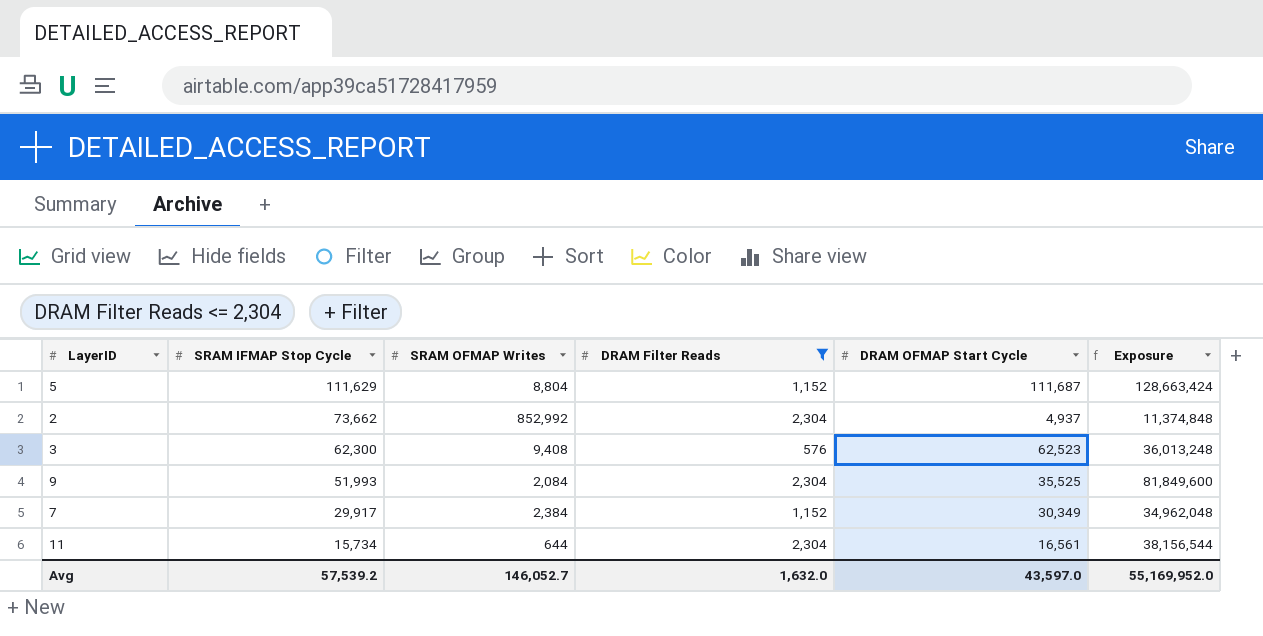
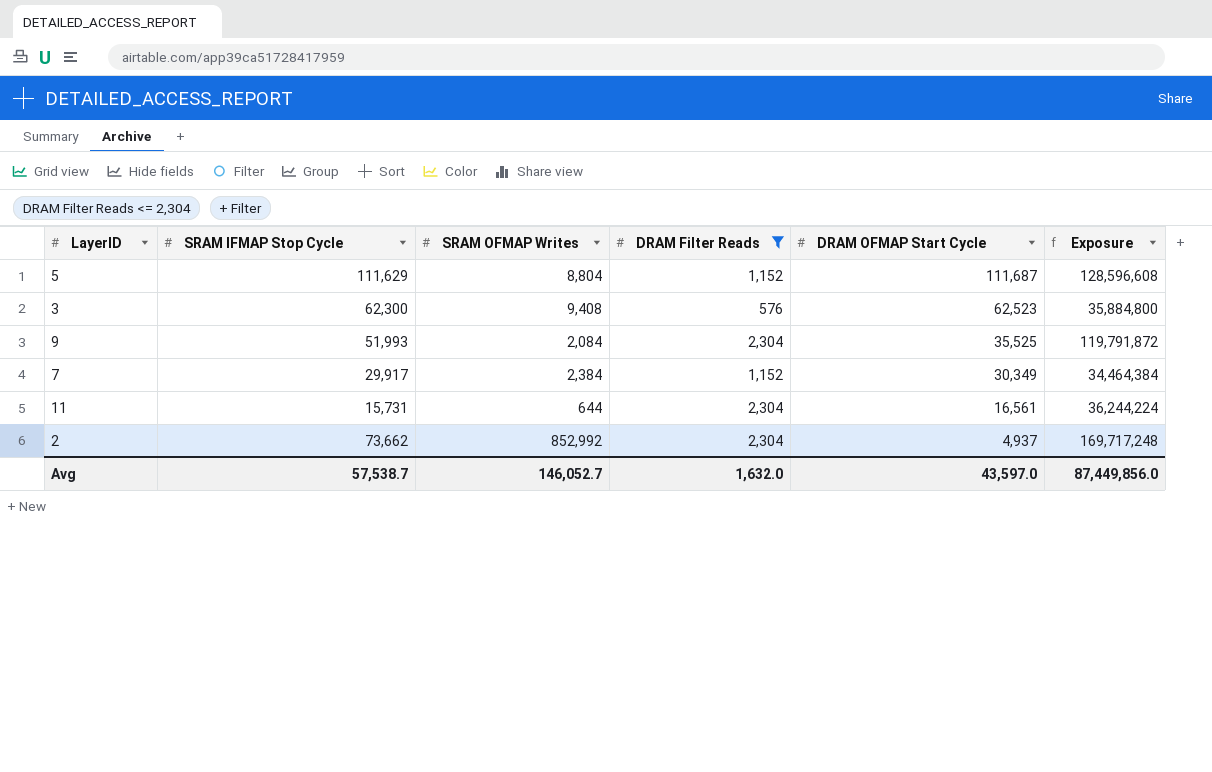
row order: SRAM IFMAP Stop Cycle descending -> DRAM OFMAP Start Cycle descending
column Exposure | formula: [DRAM Filter Reads] * [DRAM OFMAP Start Cycle] -> [SRAM IFMAP Stop Cycle] * [DRAM Filter Reads]
11 | SRAM IFMAP Stop Cycle: 15,734 -> 15,731
Avg | SRAM IFMAP Stop Cycle: 57,539.2 -> 57,538.7
Avg | Exposure: 55,169,952.0 -> 87,449,856.0

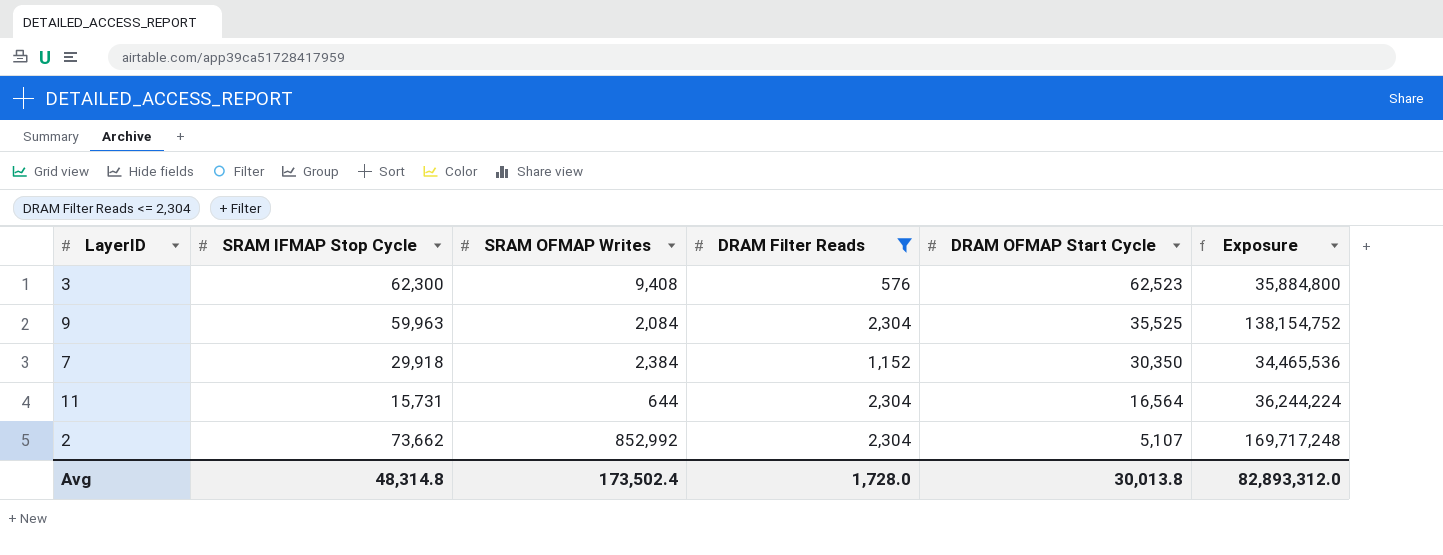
row 5: 111,629 | 8,804 | 1,152 | 111,687 | 128,596,608 -> none
9 | SRAM IFMAP Stop Cycle: 51,993 -> 59,963
9 | Exposure: 119,791,872 -> 138,154,752
7 | SRAM IFMAP Stop Cycle: 29,917 -> 29,918
7 | DRAM OFMAP Start Cycle: 30,349 -> 30,350
7 | Exposure: 34,464,384 -> 34,465,536
11 | DRAM OFMAP Start Cycle: 16,561 -> 16,564
2 | DRAM OFMAP Start Cycle: 4,937 -> 5,107
Avg | SRAM IFMAP Stop Cycle: 57,538.7 -> 48,314.8
Avg | SRAM OFMAP Writes: 146,052.7 -> 173,502.4
Avg | DRAM Filter Reads: 1,632.0 -> 1,728.0
Avg | DRAM OFMAP Start Cycle: 43,597.0 -> 30,013.8
Avg | Exposure: 87,449,856.0 -> 82,893,312.0

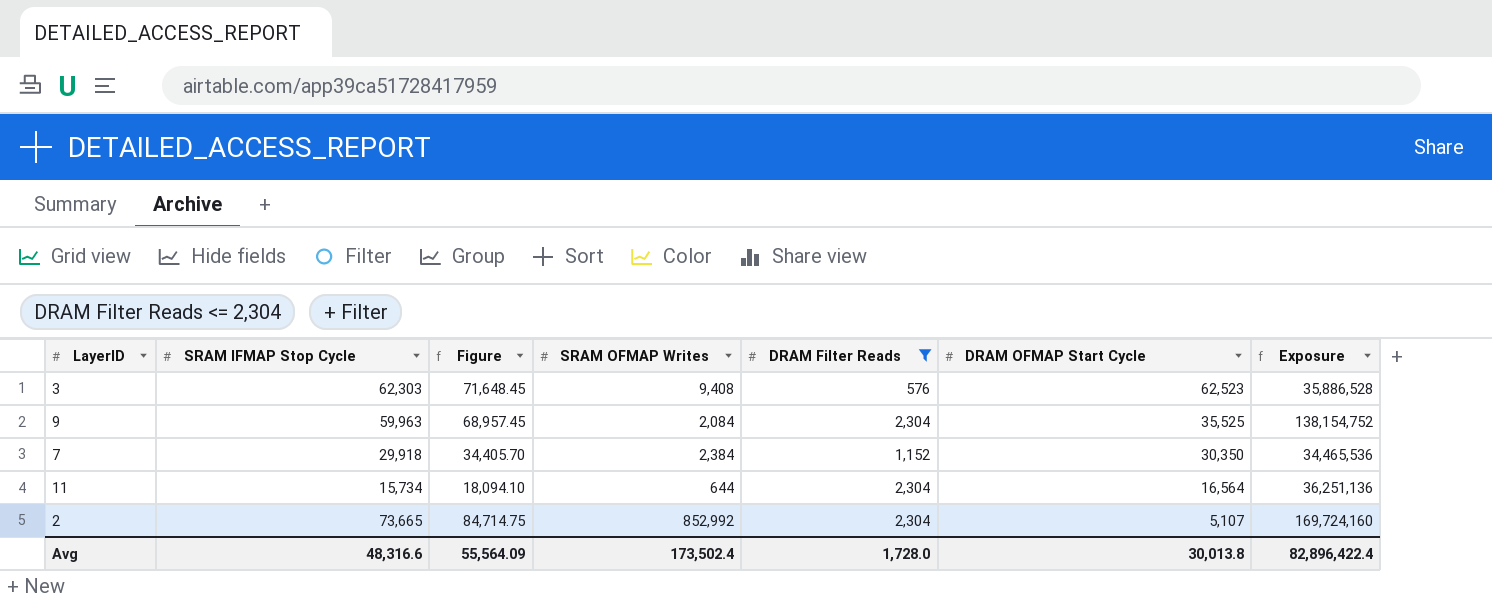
column Figure | formula: none -> [SRAM IFMAP Stop Cycle] * 1.15
3 | SRAM IFMAP Stop Cycle: 62,300 -> 62,303
3 | Exposure: 35,884,800 -> 35,886,528
11 | SRAM IFMAP Stop Cycle: 15,731 -> 15,734
11 | Exposure: 36,244,224 -> 36,251,136
2 | SRAM IFMAP Stop Cycle: 73,662 -> 73,665
2 | Exposure: 169,717,248 -> 169,724,160
Avg | SRAM IFMAP Stop Cycle: 48,314.8 -> 48,316.6
Avg | Exposure: 82,893,312.0 -> 82,896,422.4

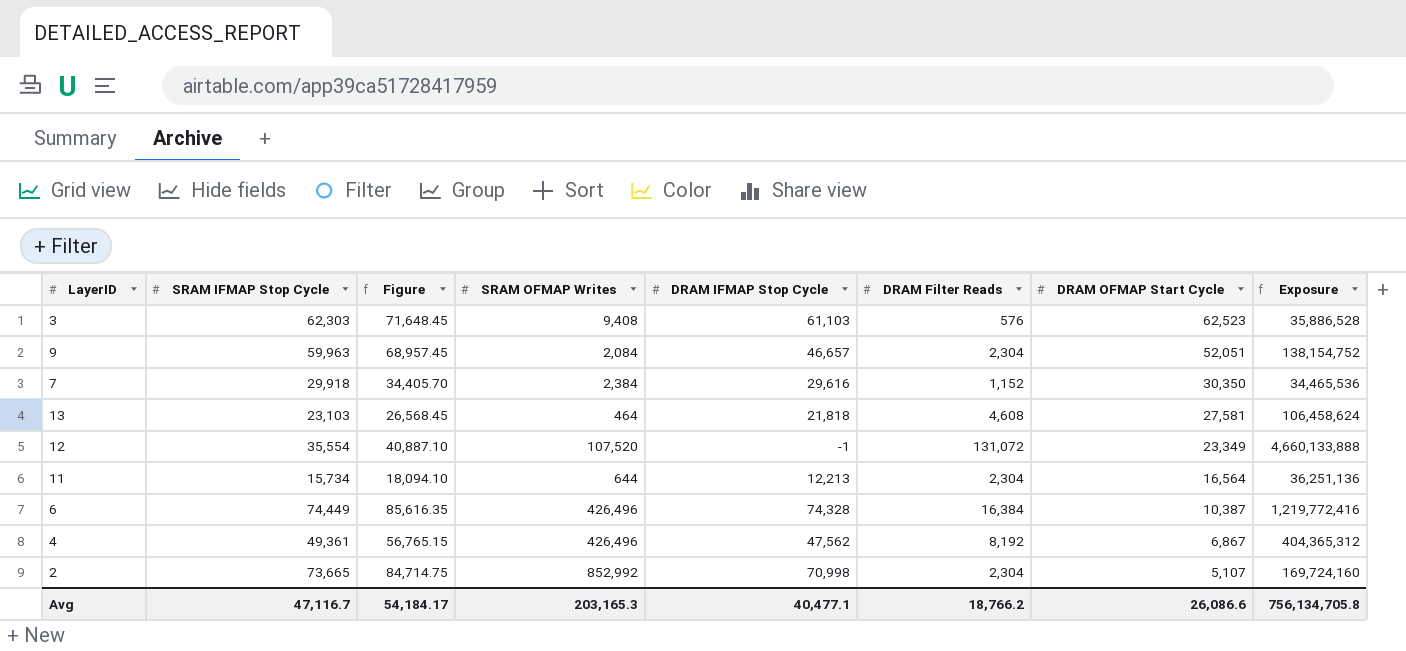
filter: DRAM Filter Reads <= 2,304 -> none
column DRAM IFMAP Stop Cycle | position: none -> 5
9 | DRAM OFMAP Start Cycle: 35,525 -> 52,051
Avg | SRAM IFMAP Stop Cycle: 48,316.6 -> 47,116.7
Avg | Figure: 55,564.09 -> 54,184.17
Avg | SRAM OFMAP Writes: 173,502.4 -> 203,165.3
Avg | DRAM Filter Reads: 1,728.0 -> 18,766.2
Avg | DRAM OFMAP Start Cycle: 30,013.8 -> 26,086.6
Avg | Exposure: 82,896,422.4 -> 756,134,705.8

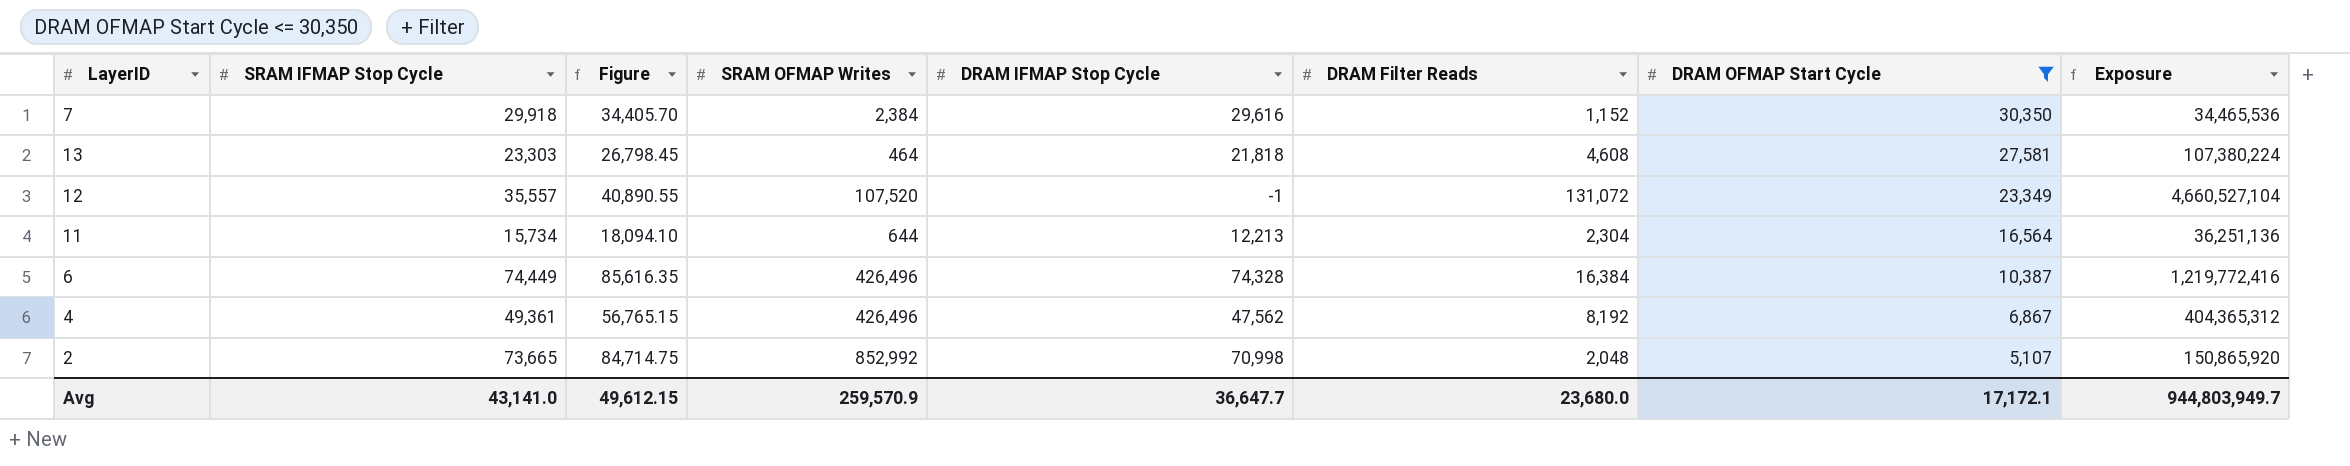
filter: none -> DRAM OFMAP Start Cycle <= 30,350
13 | SRAM IFMAP Stop Cycle: 23,103 -> 23,303
13 | Figure: 26,568.45 -> 26,798.45
13 | Exposure: 106,458,624 -> 107,380,224
12 | SRAM IFMAP Stop Cycle: 35,554 -> 35,557
12 | Figure: 40,887.10 -> 40,890.55
12 | Exposure: 4,660,133,888 -> 4,660,527,104
2 | DRAM Filter Reads: 2,304 -> 2,048
2 | Exposure: 169,724,160 -> 150,865,920
Avg | SRAM IFMAP Stop Cycle: 47,116.7 -> 43,141.0
Avg | Figure: 54,184.17 -> 49,612.15
Avg | SRAM OFMAP Writes: 203,165.3 -> 259,570.9
Avg | DRAM IFMAP Stop Cycle: 40,477.1 -> 36,647.7
Avg | DRAM Filter Reads: 18,766.2 -> 23,680.0
Avg | DRAM OFMAP Start Cycle: 26,086.6 -> 17,172.1
Avg | Exposure: 756,134,705.8 -> 944,803,949.7

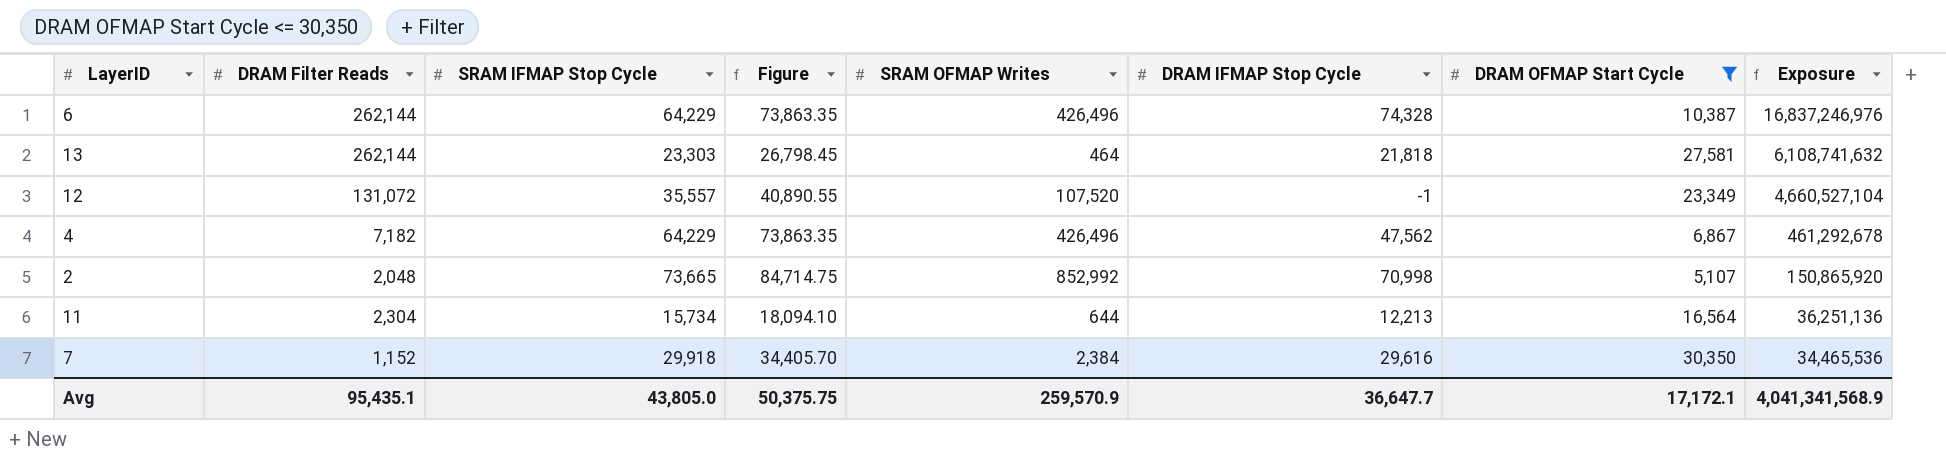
row order: DRAM OFMAP Start Cycle descending -> Exposure descending
column DRAM Filter Reads | position: 6 -> 2
6 | DRAM Filter Reads: 16,384 -> 262,144
6 | SRAM IFMAP Stop Cycle: 74,449 -> 64,229
6 | Figure: 85,616.35 -> 73,863.35
6 | Exposure: 1,219,772,416 -> 16,837,246,976
13 | DRAM Filter Reads: 4,608 -> 262,144
13 | Exposure: 107,380,224 -> 6,108,741,632
4 | DRAM Filter Reads: 8,192 -> 7,182
4 | SRAM IFMAP Stop Cycle: 49,361 -> 64,229
4 | Figure: 56,765.15 -> 73,863.35
4 | Exposure: 404,365,312 -> 461,292,678
Avg | DRAM Filter Reads: 23,680.0 -> 95,435.1
Avg | SRAM IFMAP Stop Cycle: 43,141.0 -> 43,805.0
Avg | Figure: 49,612.15 -> 50,375.75
Avg | Exposure: 944,803,949.7 -> 4,041,341,568.9

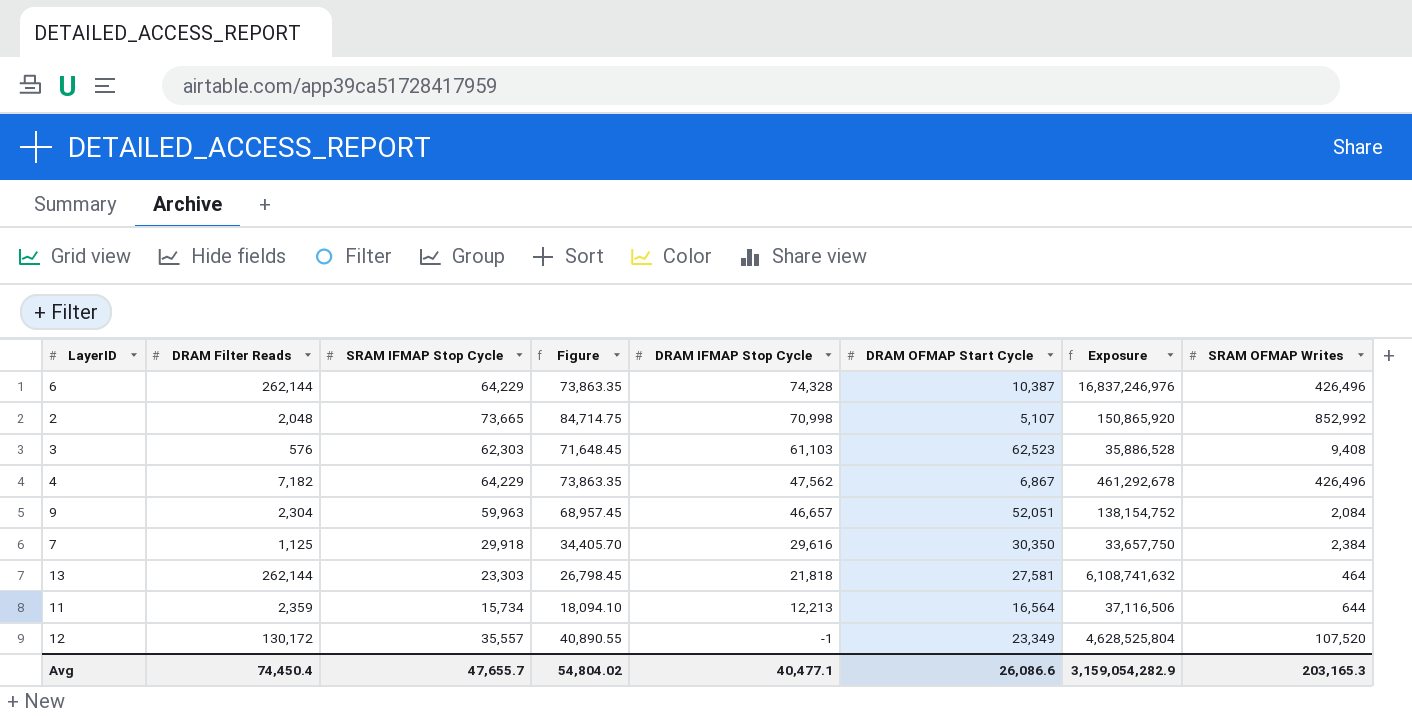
filter: DRAM OFMAP Start Cycle <= 30,350 -> none
row order: Exposure descending -> DRAM IFMAP Stop Cycle descending
column SRAM OFMAP Writes | position: 5 -> 8
7 | DRAM Filter Reads: 1,152 -> 1,125
7 | Exposure: 34,465,536 -> 33,657,750
11 | DRAM Filter Reads: 2,304 -> 2,359
11 | Exposure: 36,251,136 -> 37,116,506
12 | DRAM Filter Reads: 131,072 -> 130,172
12 | Exposure: 4,660,527,104 -> 4,628,525,804
Avg | DRAM Filter Reads: 95,435.1 -> 74,450.4
Avg | SRAM IFMAP Stop Cycle: 43,805.0 -> 47,655.7
Avg | Figure: 50,375.75 -> 54,804.02
Avg | DRAM IFMAP Stop Cycle: 36,647.7 -> 40,477.1
Avg | DRAM OFMAP Start Cycle: 17,172.1 -> 26,086.6
Avg | Exposure: 4,041,341,568.9 -> 3,159,054,282.9
Avg | SRAM OFMAP Writes: 259,570.9 -> 203,165.3

